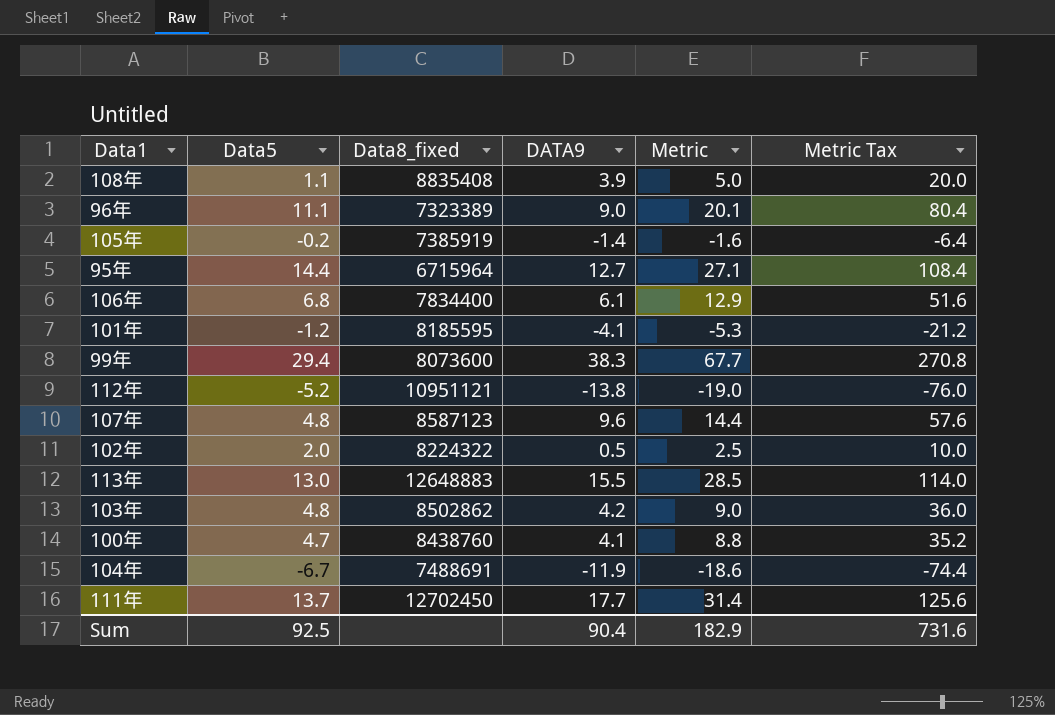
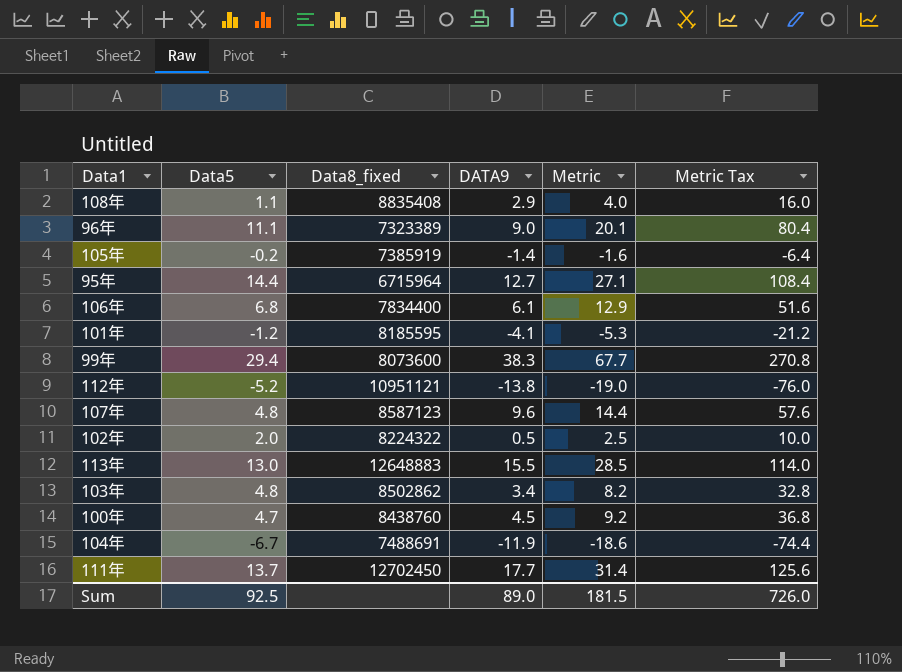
108年 | DATA9: 3.9 -> 2.9
108年 | Metric: 5.0 -> 4.0
108年 | Metric Tax: 20.0 -> 16.0
103年 | DATA9: 4.2 -> 3.4
103年 | Metric: 9.0 -> 8.2
103年 | Metric Tax: 36.0 -> 32.8
100年 | DATA9: 4.1 -> 4.5
100年 | Metric: 8.8 -> 9.2
100年 | Metric Tax: 35.2 -> 36.8
Sum | DATA9: 90.4 -> 89.0
Sum | Metric: 182.9 -> 181.5
Sum | Metric Tax: 731.6 -> 726.0

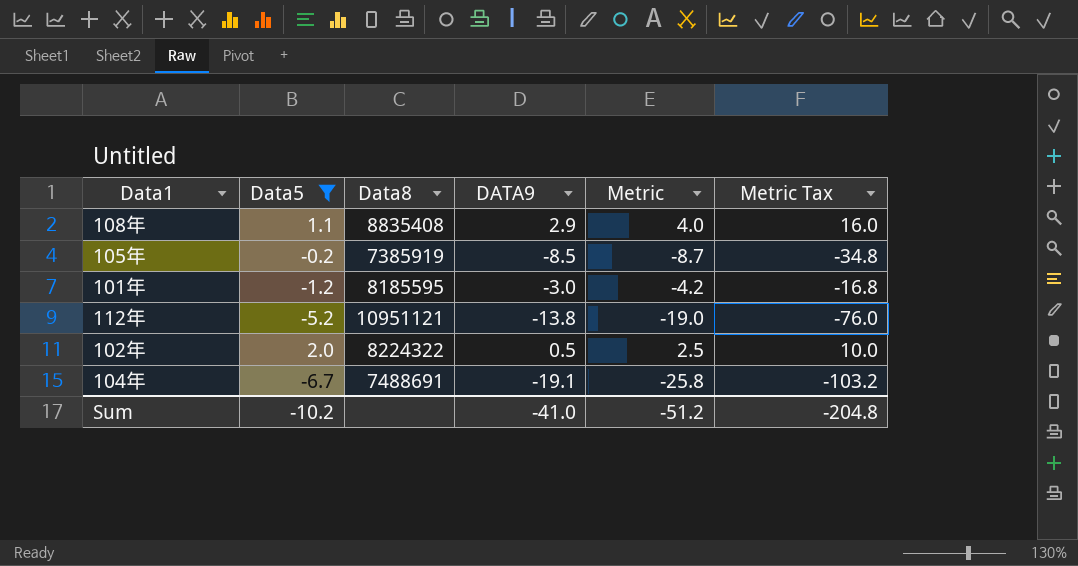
filter: none -> Data5 <= 2.0
column name: Data8_fixed -> Data8
105年 | DATA9: -1.4 -> -8.5
105年 | Metric: -1.6 -> -8.7
105年 | Metric Tax: -6.4 -> -34.8
101年 | DATA9: -4.1 -> -3.0
101年 | Metric: -5.3 -> -4.2
101年 | Metric Tax: -21.2 -> -16.8
104年 | DATA9: -11.9 -> -19.1
104年 | Metric: -18.6 -> -25.8
104年 | Metric Tax: -74.4 -> -103.2
Sum | Data5: 92.5 -> -10.2
Sum | DATA9: 89.0 -> -41.0
Sum | Metric: 181.5 -> -51.2
Sum | Metric Tax: 726.0 -> -204.8

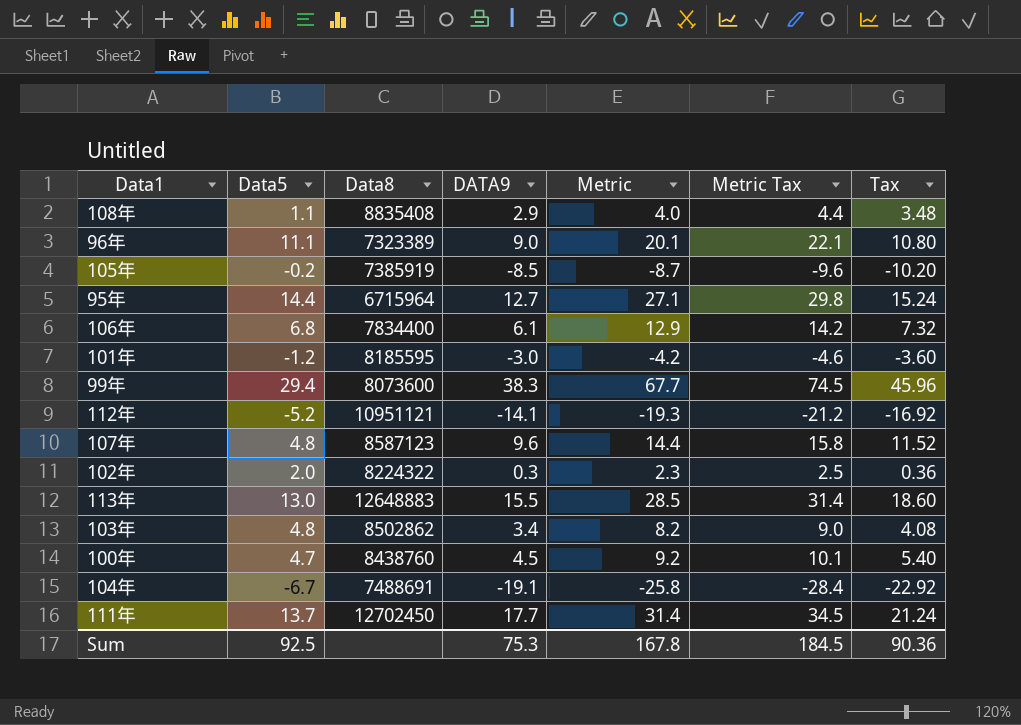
filter: Data5 <= 2.0 -> none
column Metric Tax | formula: [Metric] * 4 -> [Metric] * 1.1
column Tax | formula: none -> [DATA9] * 1.2
112年 | DATA9: -13.8 -> -14.1
112年 | Metric: -19.0 -> -19.3
102年 | DATA9: 0.5 -> 0.3
102年 | Metric: 2.5 -> 2.3
Sum | Data5: -10.2 -> 92.5
Sum | DATA9: -41.0 -> 75.3
Sum | Metric: -51.2 -> 167.8
Sum | Metric Tax: -204.8 -> 184.5

